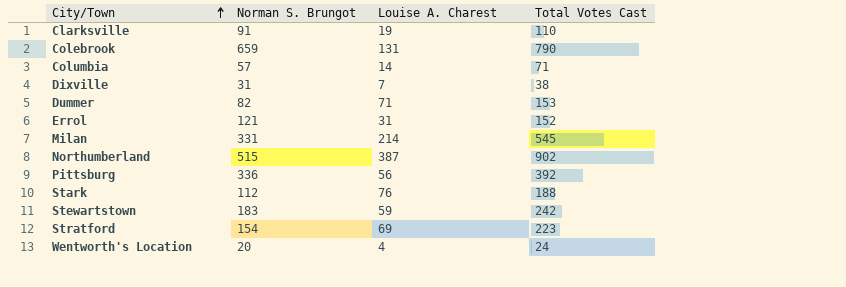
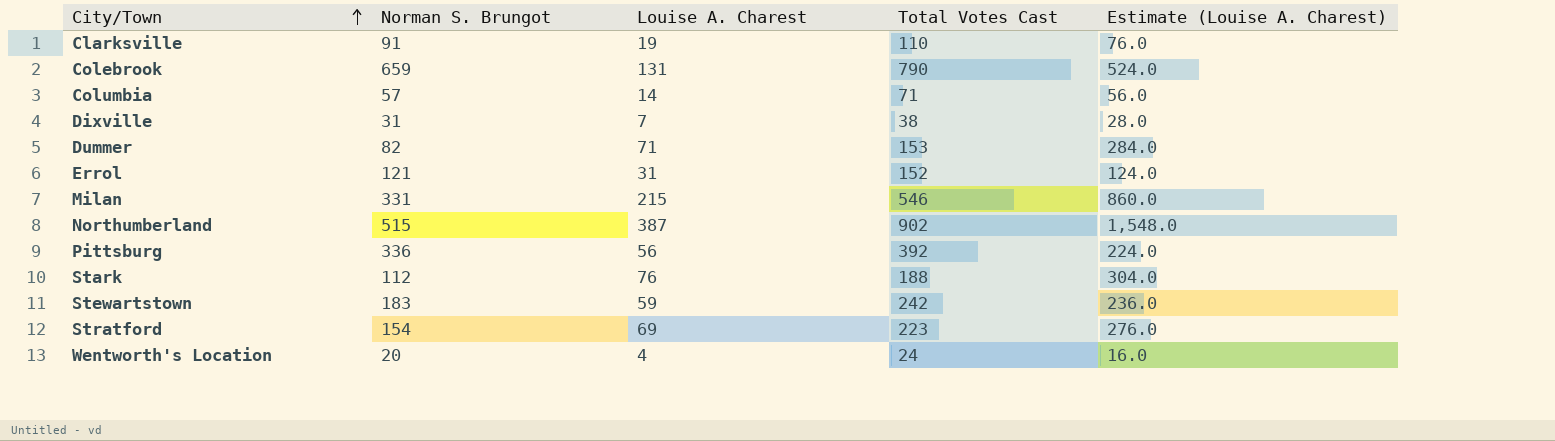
column Estimate (Louise A. Charest) | formula: none -> [Louise A. Charest] * 4
Milan | Louise A. Charest: 214 -> 215
Milan | Total Votes Cast: 545 -> 546

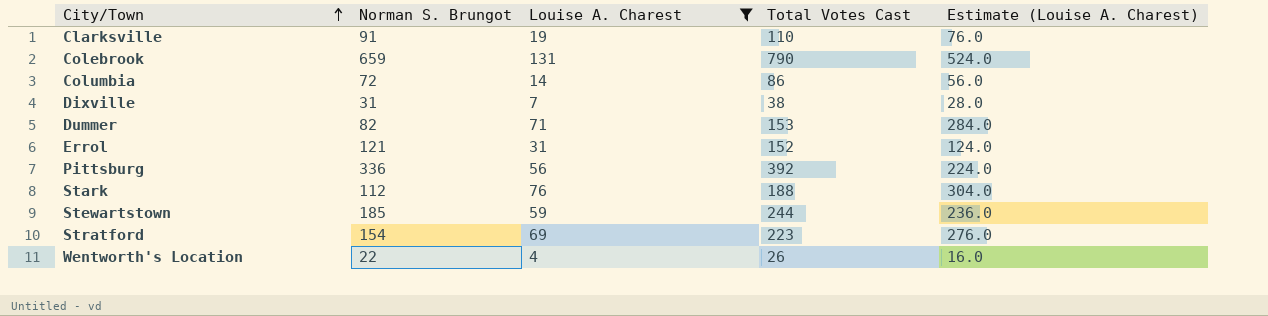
filter: none -> Louise A. Charest <= 131
Columbia | Norman S. Brungot: 57 -> 72
Columbia | Total Votes Cast: 71 -> 86
Stewartstown | Norman S. Brungot: 183 -> 185
Stewartstown | Total Votes Cast: 242 -> 244
Wentworth's Location | Norman S. Brungot: 20 -> 22
Wentworth's Location | Total Votes Cast: 24 -> 26

